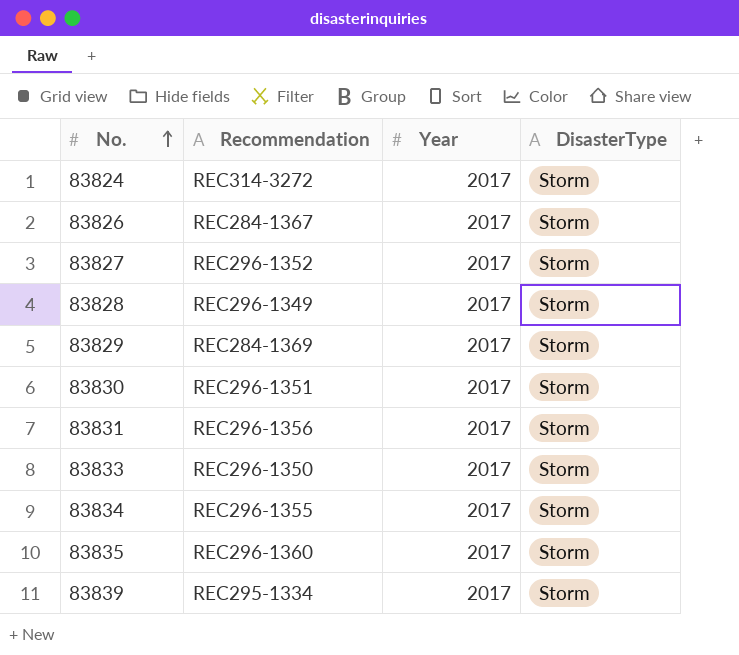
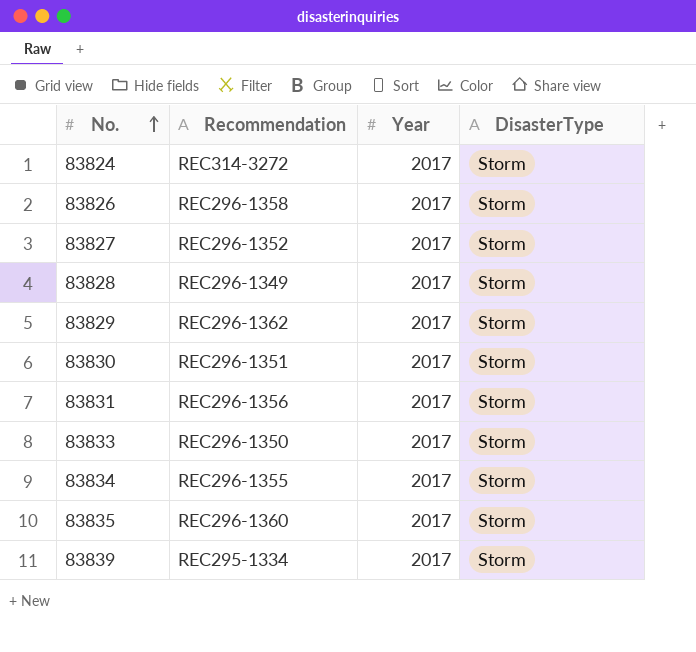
83826 | Recommendation: REC284-1367 -> REC296-1358
83829 | Recommendation: REC284-1369 -> REC296-1362

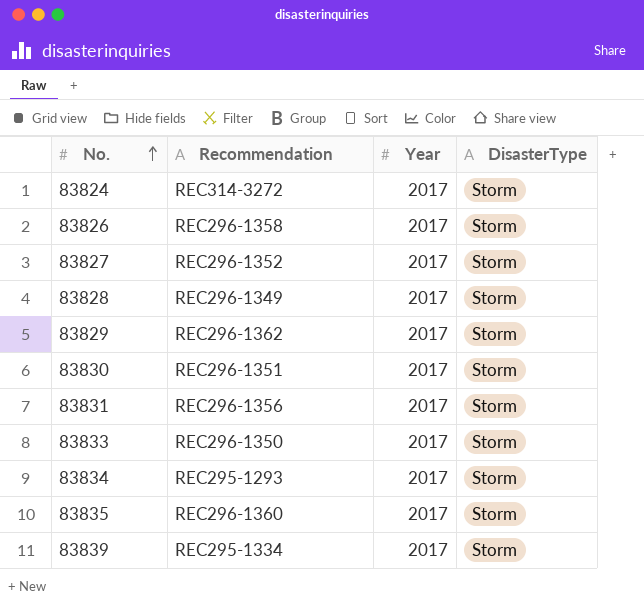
83834 | Recommendation: REC296-1355 -> REC295-1293

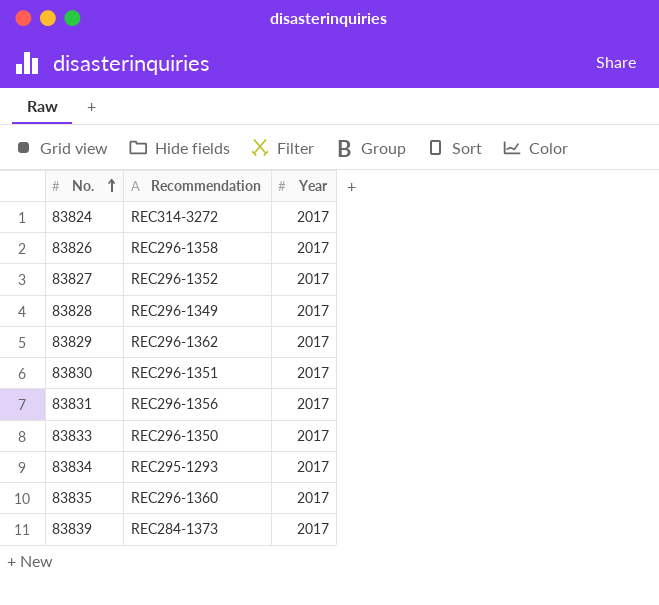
column DisasterType | position: 4 -> none
83839 | Recommendation: REC295-1334 -> REC284-1373

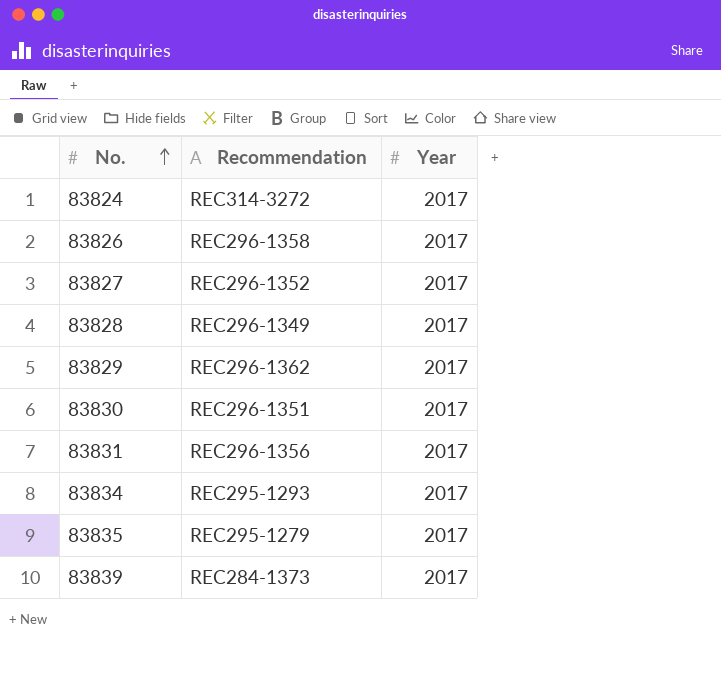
row 83833: REC296-1350 | 2017 -> none
83835 | Recommendation: REC296-1360 -> REC295-1279

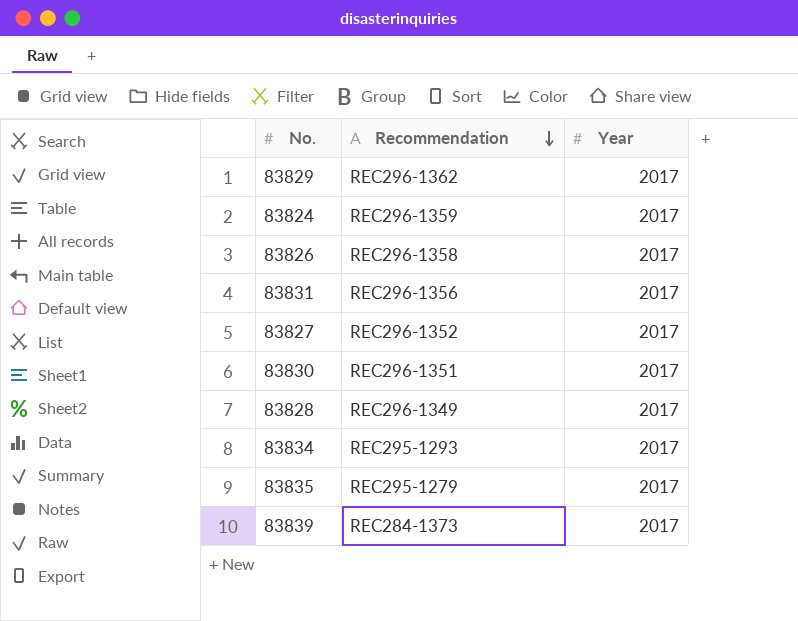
row order: No. ascending -> Recommendation descending
83824 | Recommendation: REC314-3272 -> REC296-1359

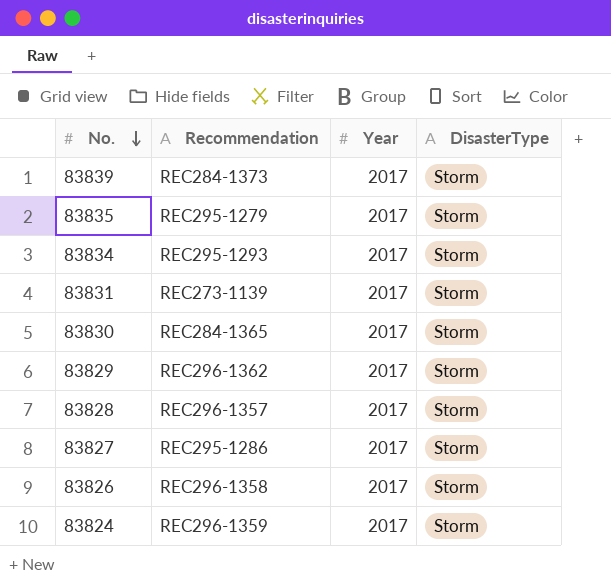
row order: Recommendation descending -> No. descending
column DisasterType | position: none -> 4
83831 | Recommendation: REC296-1356 -> REC273-1139
83830 | Recommendation: REC296-1351 -> REC284-1365
83828 | Recommendation: REC296-1349 -> REC296-1357
83827 | Recommendation: REC296-1352 -> REC295-1286

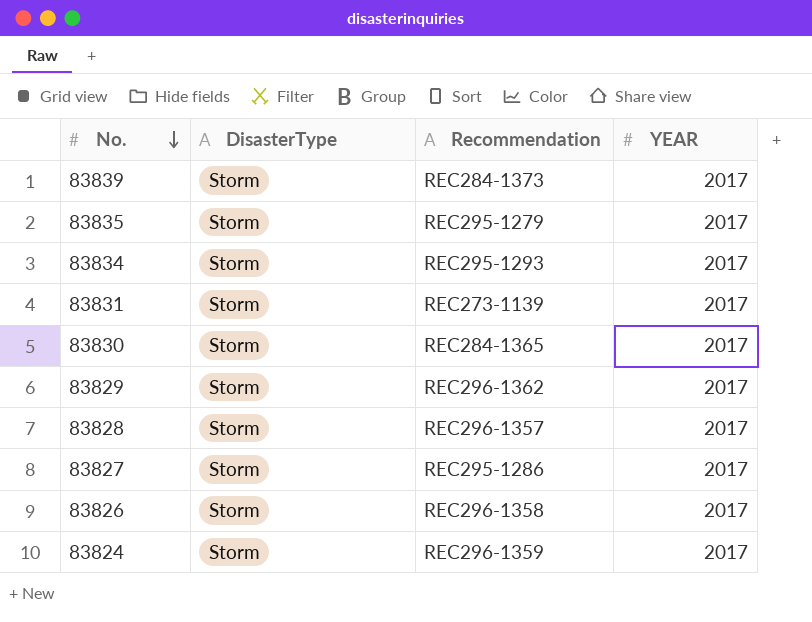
column DisasterType | position: 4 -> 2
column name: Year -> YEAR

